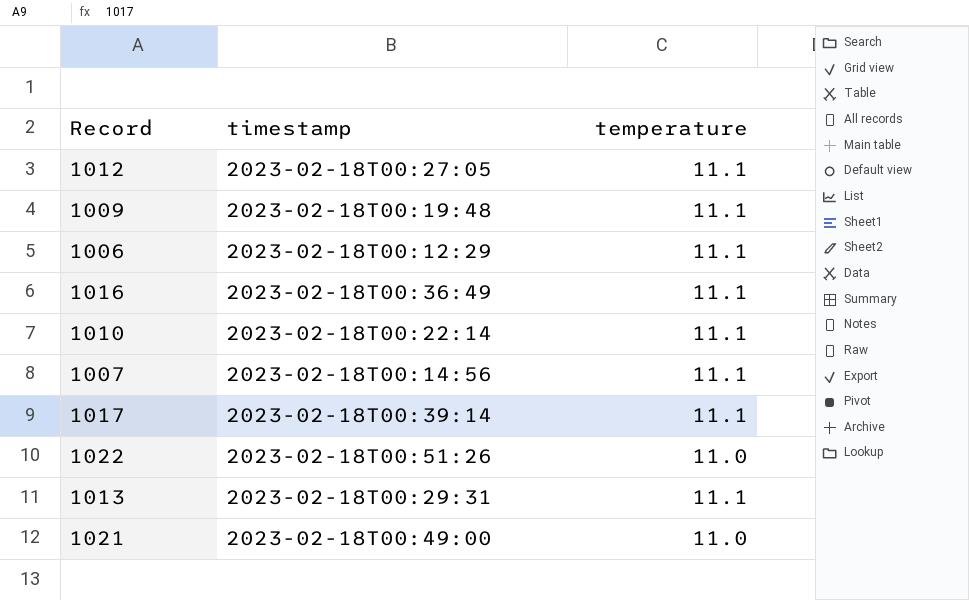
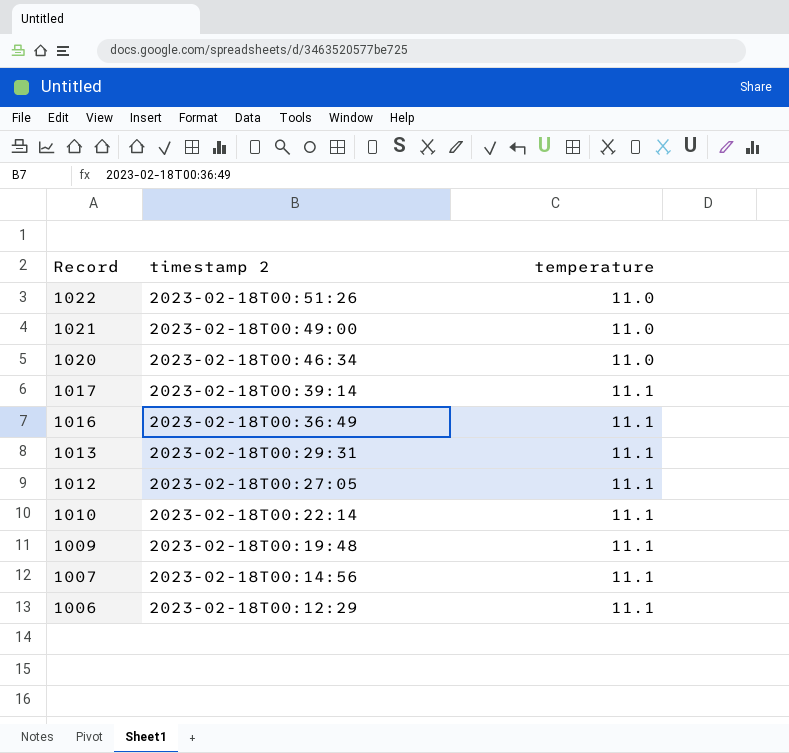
row order: none -> Record descending
column name: timestamp -> timestamp 2
row 1020: none -> 2023-02-18T00:46:34 | 11.0

